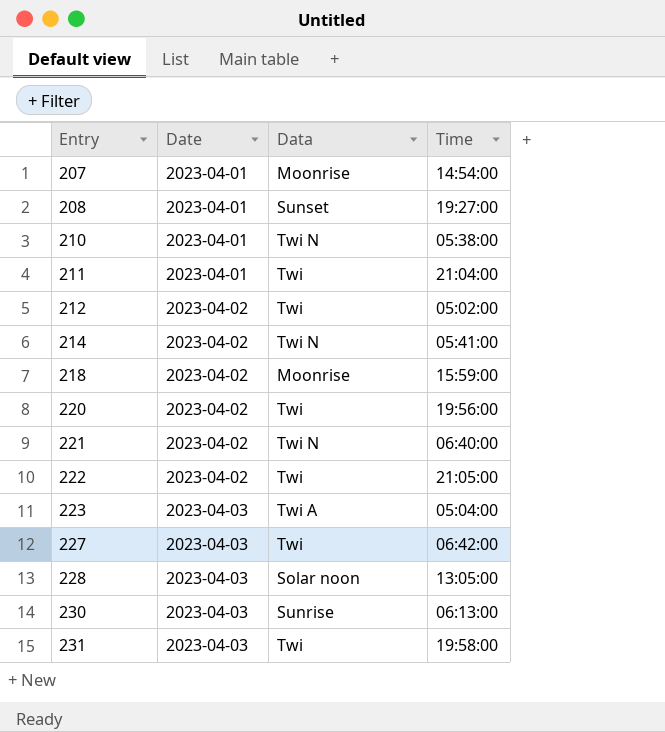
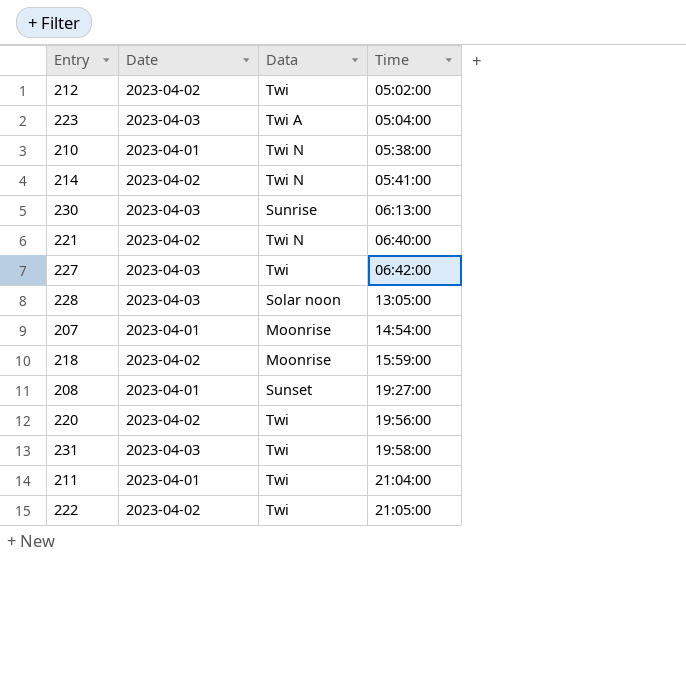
row order: Entry ascending -> Time ascending

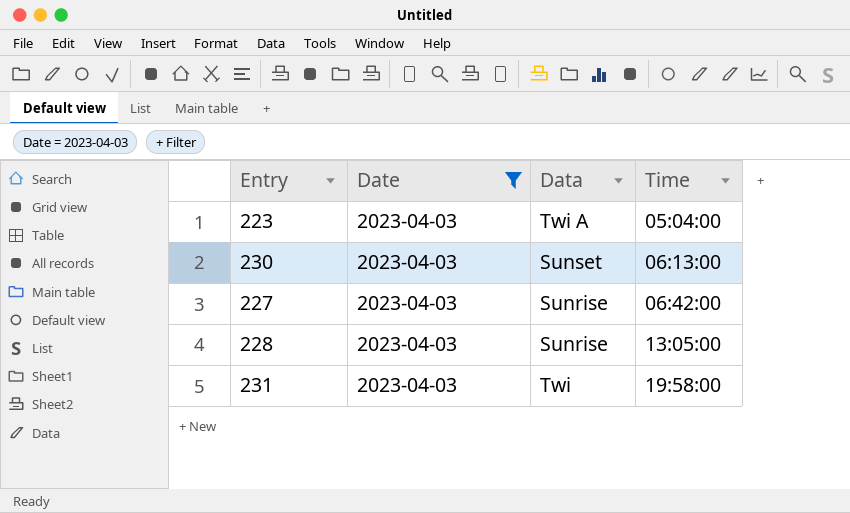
filter: none -> Date = 2023-04-03
230 | Data: Sunrise -> Sunset
227 | Data: Twi -> Sunrise
228 | Data: Solar noon -> Sunrise

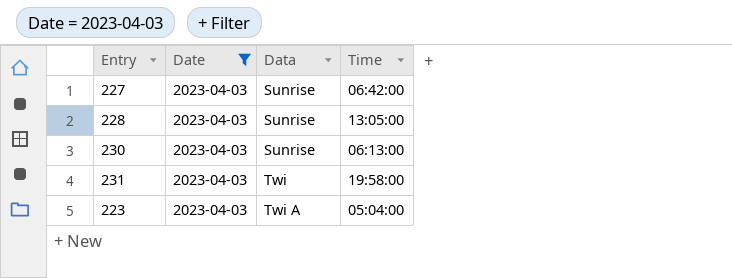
row order: Time ascending -> Data ascending
230 | Data: Sunset -> Sunrise

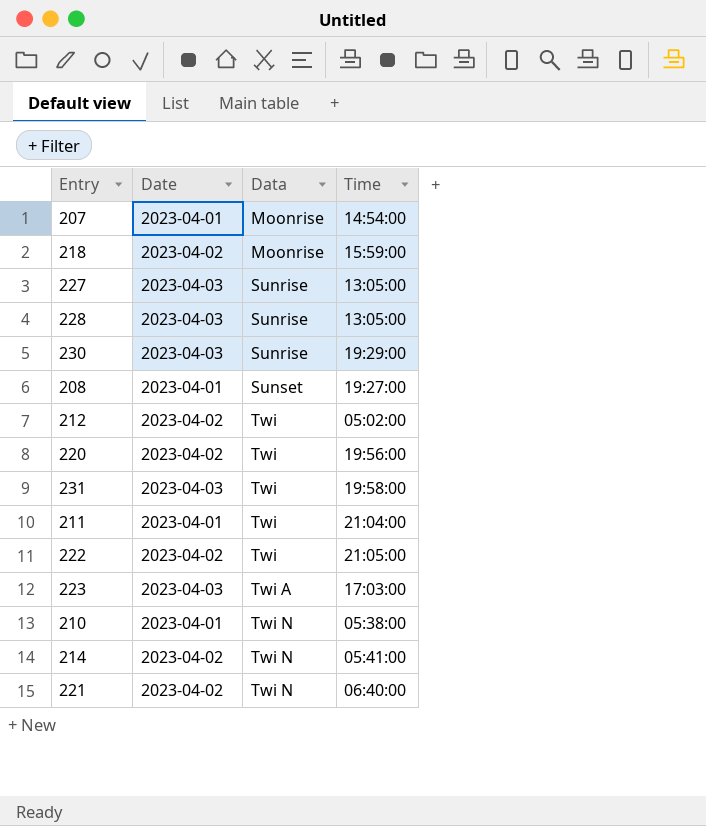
filter: Date = 2023-04-03 -> none
227 | Time: 06:42:00 -> 13:05:00
230 | Time: 06:13:00 -> 19:29:00
223 | Time: 05:04:00 -> 17:03:00

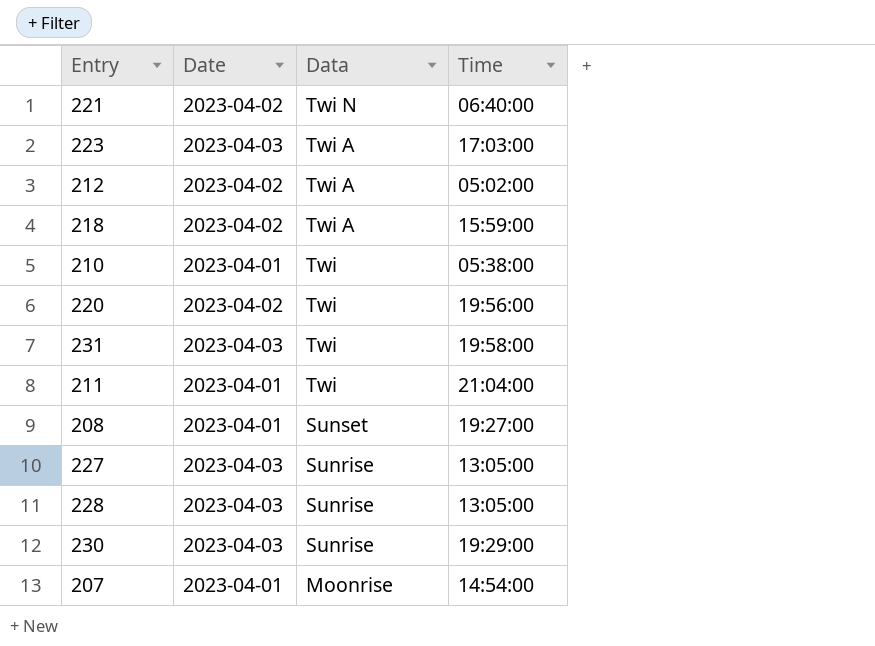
row order: Data ascending -> Data descending
row 222: 2023-04-02 | Twi | 21:05:00 -> none
row 214: 2023-04-02 | Twi N | 05:41:00 -> none
212 | Data: Twi -> Twi A
218 | Data: Moonrise -> Twi A
210 | Data: Twi N -> Twi

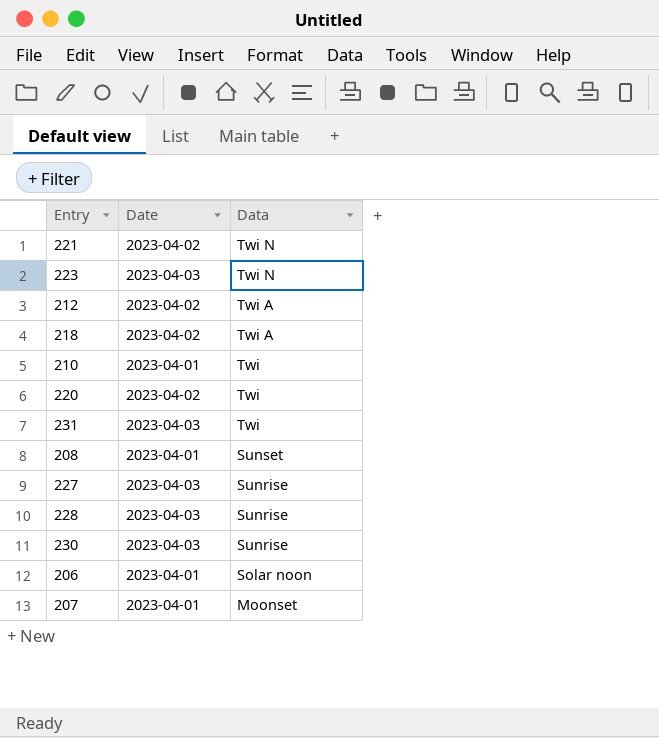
column Time | position: 4 -> none
row 211: 2023-04-01 | Twi | 21:04:00 -> none
223 | Data: Twi A -> Twi N
row 206: none -> 2023-04-01 | Solar noon
207 | Data: Moonrise -> Moonset

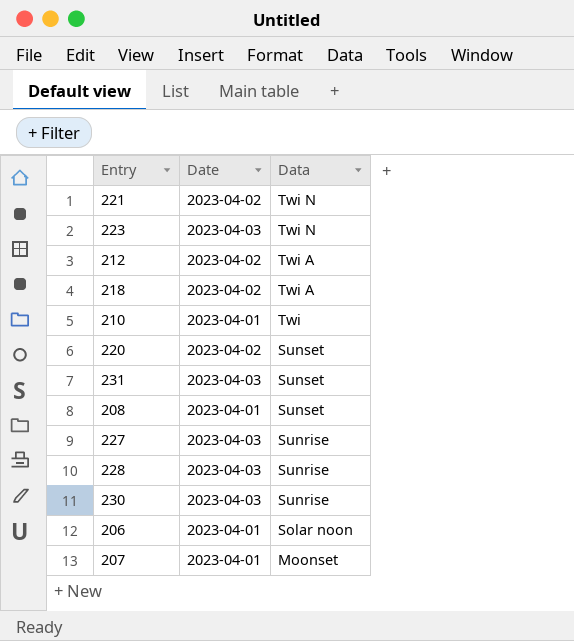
220 | Data: Twi -> Sunset
231 | Data: Twi -> Sunset

